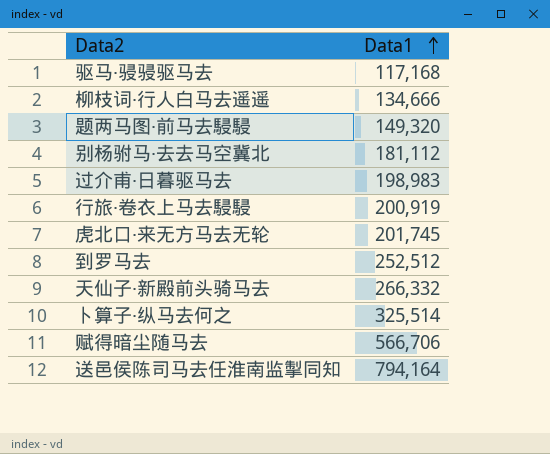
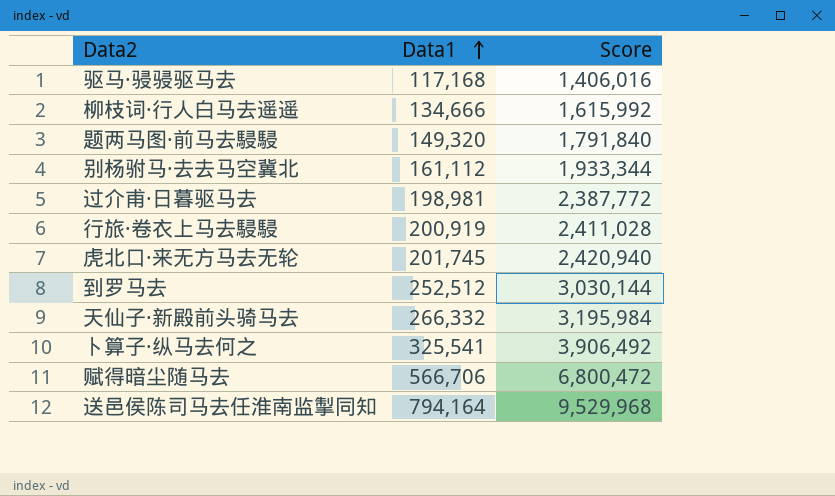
column Score | formula: none -> [Data1] * 12
别杨驸马·去去马空冀北 | Data1: 181,112 -> 161,112
过介甫·日暮驱马去 | Data1: 198,983 -> 198,981
卜算子·纵马去何之 | Data1: 325,514 -> 325,541

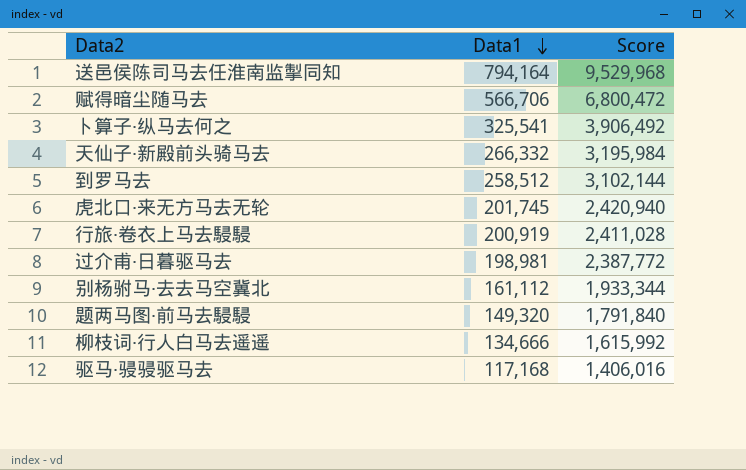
row order: Data1 ascending -> Data1 descending
到罗马去 | Data1: 252,512 -> 258,512
到罗马去 | Score: 3,030,144 -> 3,102,144

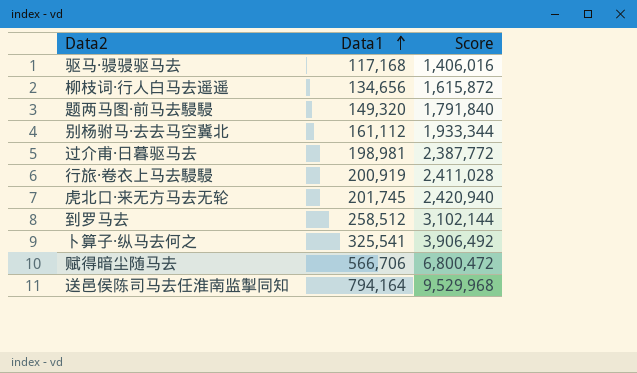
row order: Data1 descending -> Data1 ascending
row 天仙子·新殿前头骑马去: 266,332 | 3,195,984 -> none
柳枝词·行人白马去遥遥 | Data1: 134,666 -> 134,656
柳枝词·行人白马去遥遥 | Score: 1,615,992 -> 1,615,872

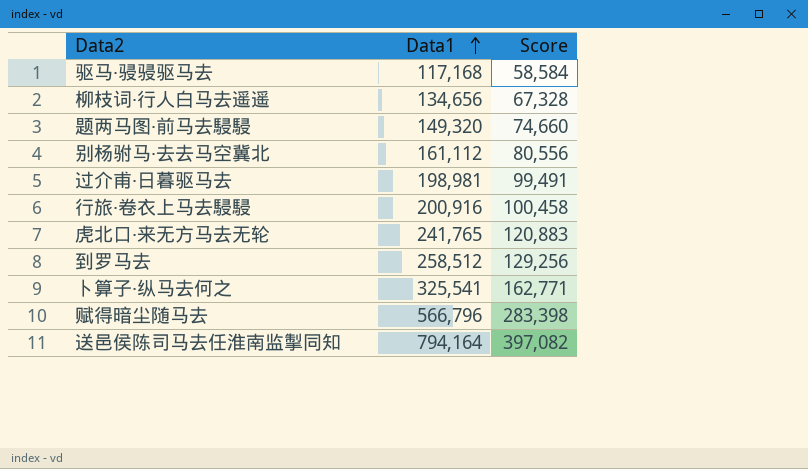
column Score | formula: [Data1] * 12 -> [Data1] * 0.5
行旅·卷衣上马去駸駸 | Data1: 200,919 -> 200,916
虎北口·来无方马去无轮 | Data1: 201,745 -> 241,765
赋得暗尘随马去 | Data1: 566,706 -> 566,796

